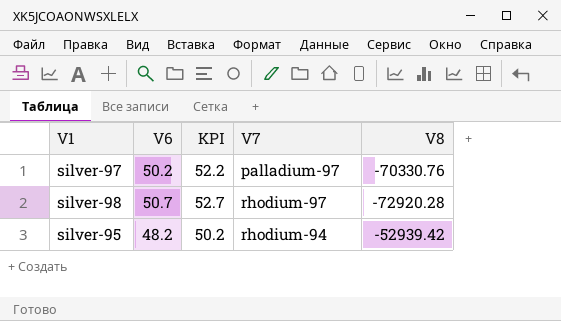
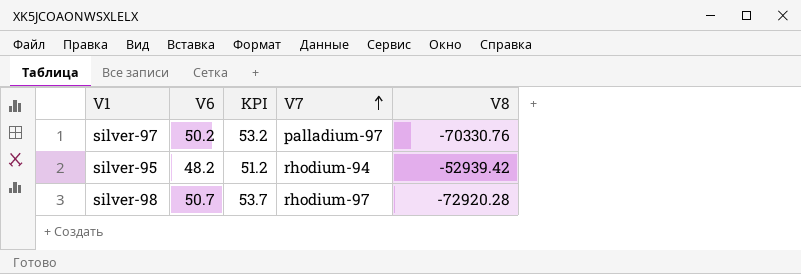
row order: none -> V7 ascending
column KPI | formula: [V6] + 2 -> [V6] + 3

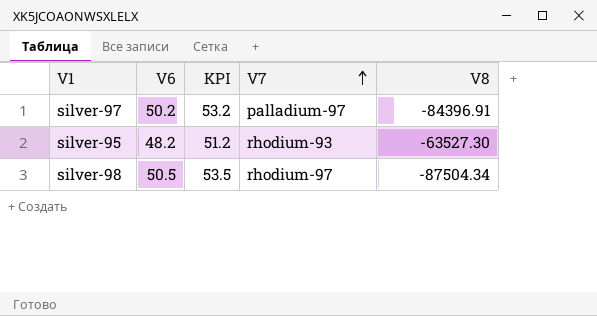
silver-97 | V8: -70330.76 -> -84396.91
silver-95 | V7: rhodium-94 -> rhodium-93
silver-95 | V8: -52939.42 -> -63527.30
silver-98 | V6: 50.7 -> 50.5
silver-98 | KPI: 53.7 -> 53.5
silver-98 | V8: -72920.28 -> -87504.34

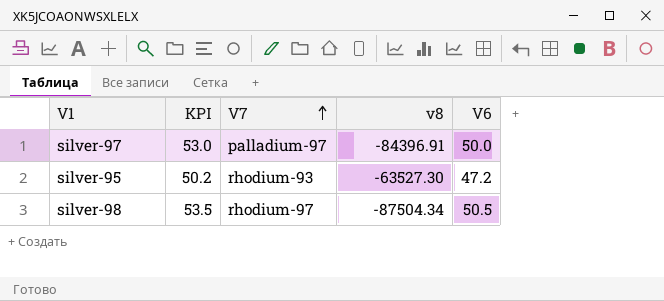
column name: V8 -> v8
column V6 | position: 2 -> 5
silver-97 | KPI: 53.2 -> 53.0
silver-97 | V6: 50.2 -> 50.0
silver-95 | KPI: 51.2 -> 50.2
silver-95 | V6: 48.2 -> 47.2

